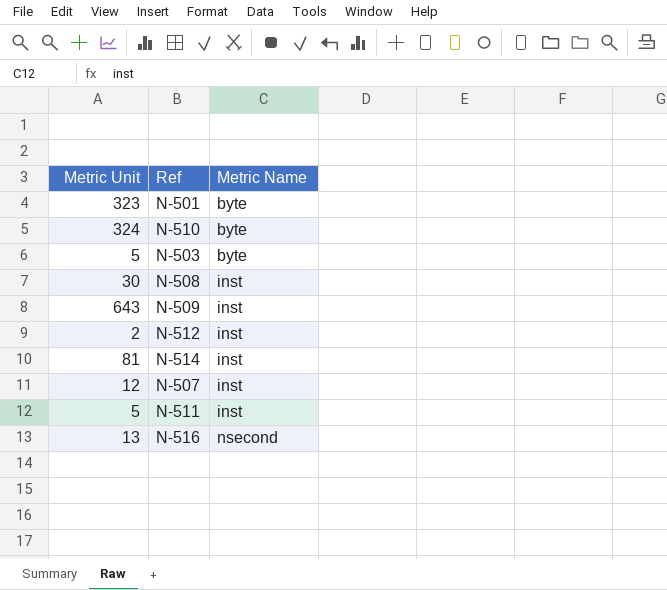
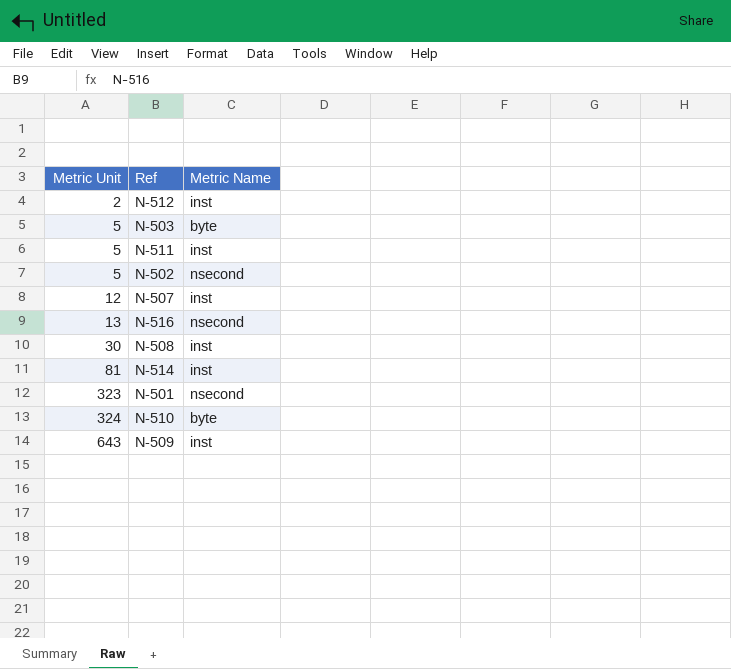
row order: Metric Name ascending -> Metric Unit ascending
row N-502: none -> 5 | nsecond
N-501 | Metric Name: byte -> nsecond

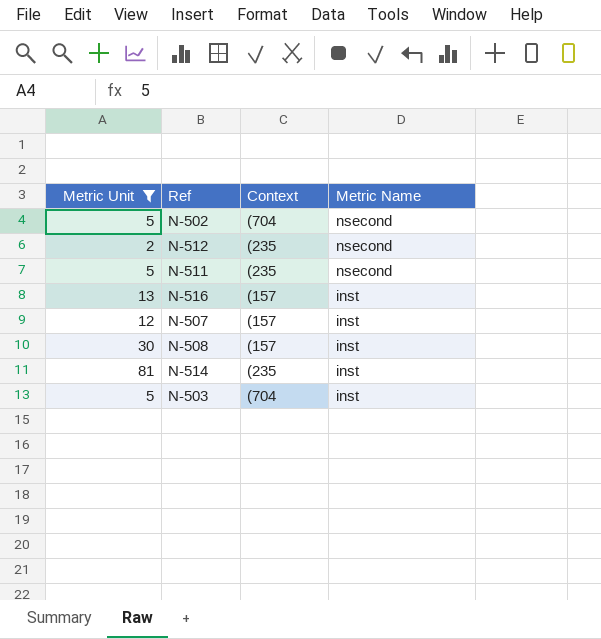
filter: none -> Metric Unit <= 81
row order: Metric Unit ascending -> Metric Name descending
column Context | position: none -> 3
N-512 | Metric Name: inst -> nsecond
N-511 | Metric Name: inst -> nsecond
N-516 | Metric Name: nsecond -> inst
N-503 | Metric Name: byte -> inst

